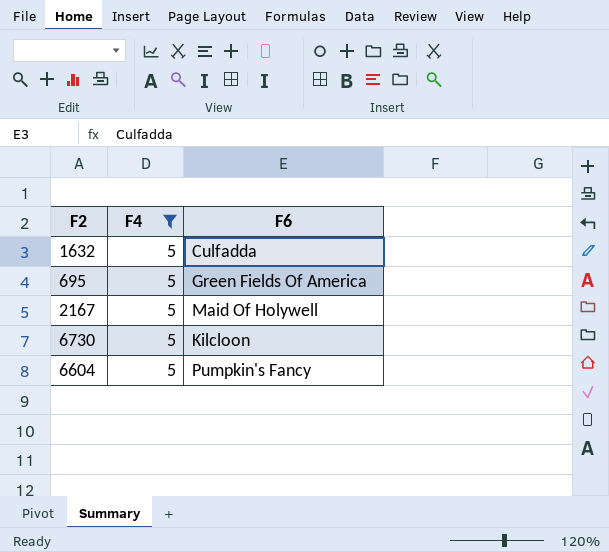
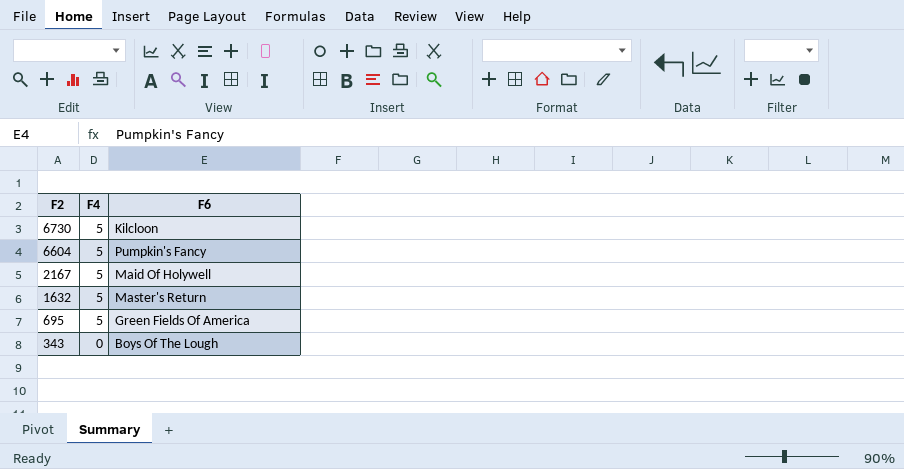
filter: F4 = 5 -> none
row order: none -> F2 descending
1632 | F6: Culfadda -> Master's Return

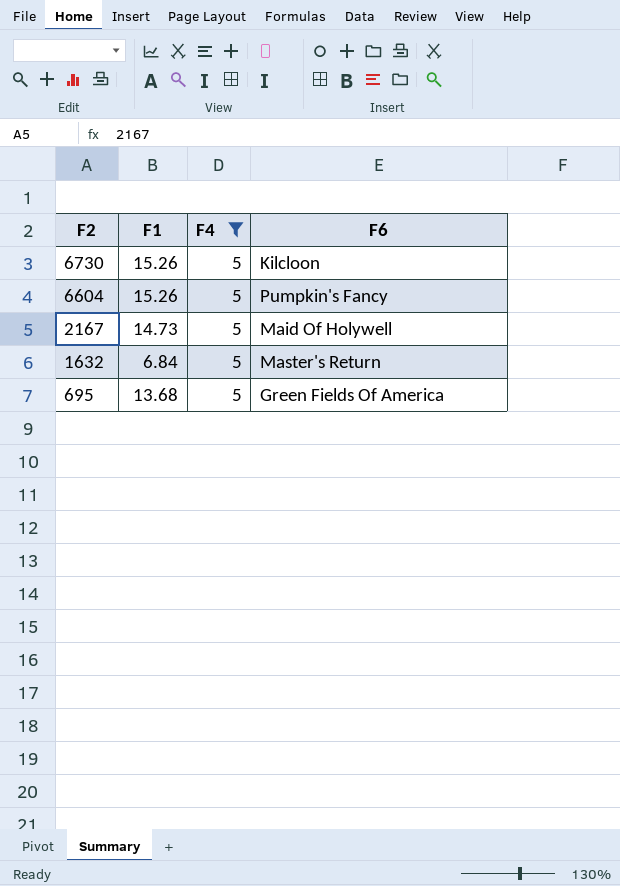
filter: none -> F4 = 5
column F1 | position: none -> 2

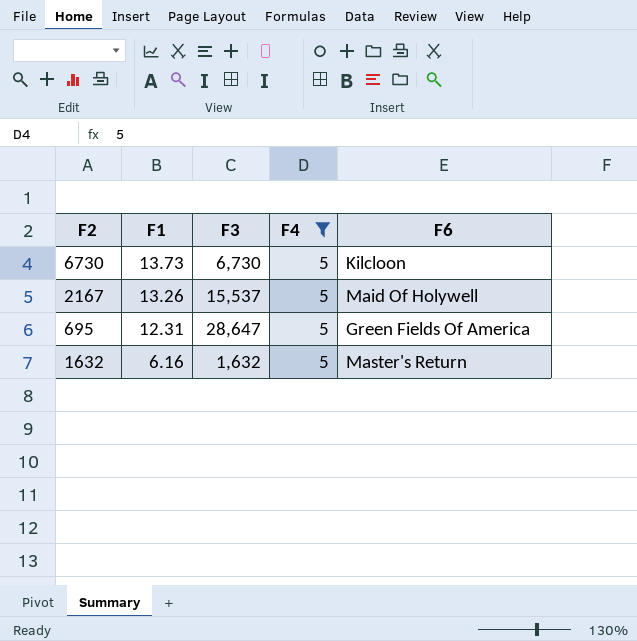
row order: F2 descending -> F1 descending
column F3 | position: none -> 3
row 6604: 15.26 | 5 | Pumpkin's Fancy -> none
6730 | F1: 15.26 -> 13.73
2167 | F1: 14.73 -> 13.26
695 | F1: 13.68 -> 12.31
1632 | F1: 6.84 -> 6.16

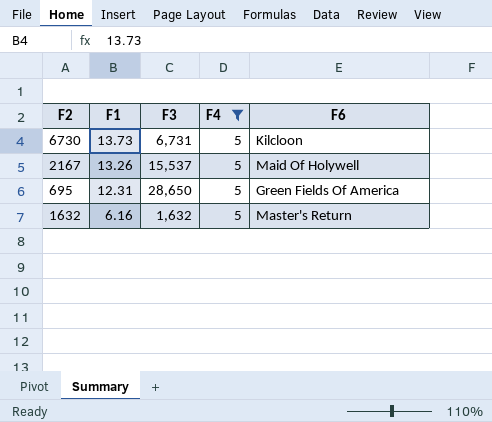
6730 | F3: 6,730 -> 6,731
695 | F3: 28,647 -> 28,650

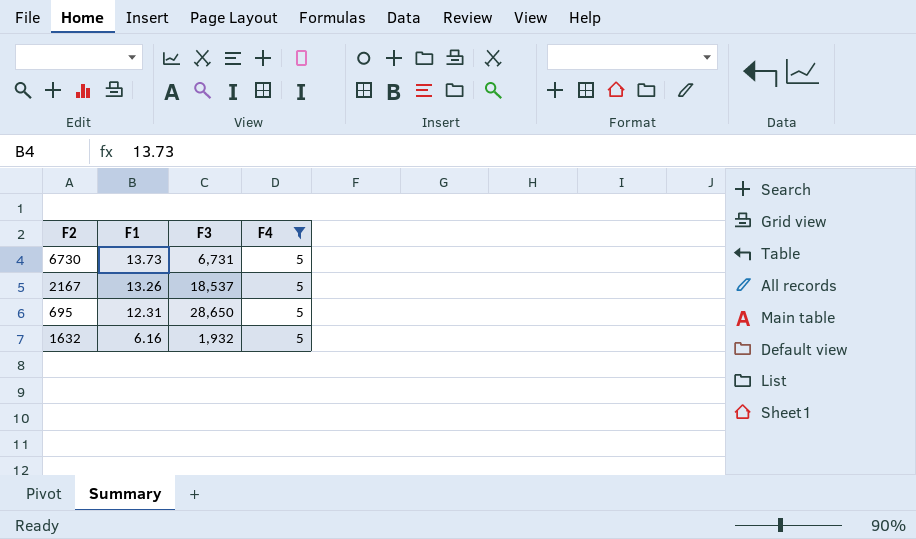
column F6 | position: 5 -> none
2167 | F3: 15,537 -> 18,537
1632 | F3: 1,632 -> 1,932

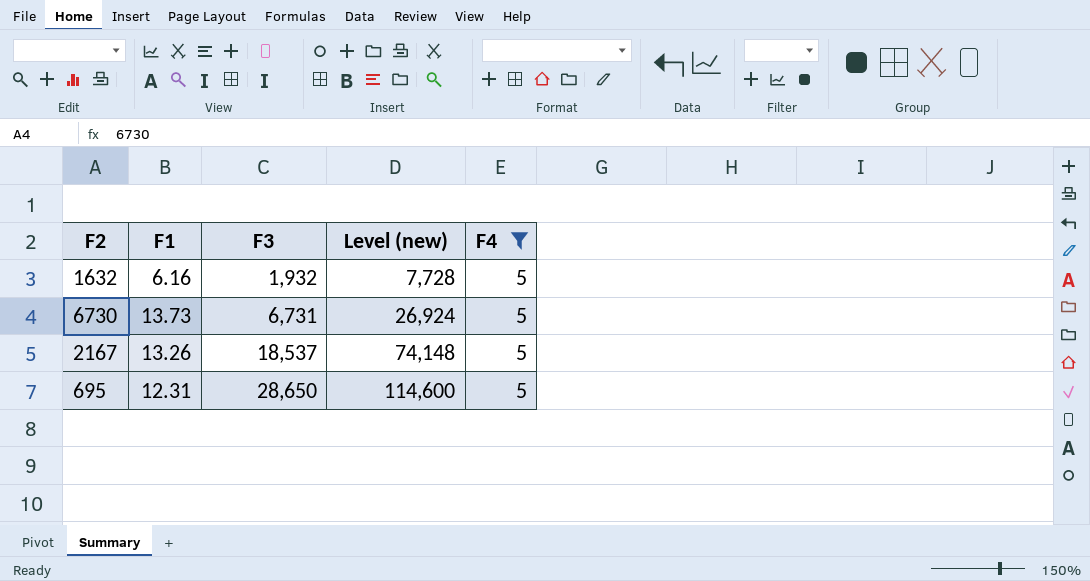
row order: F1 descending -> F3 ascending
column Level (new) | formula: none -> [F3] * 4

